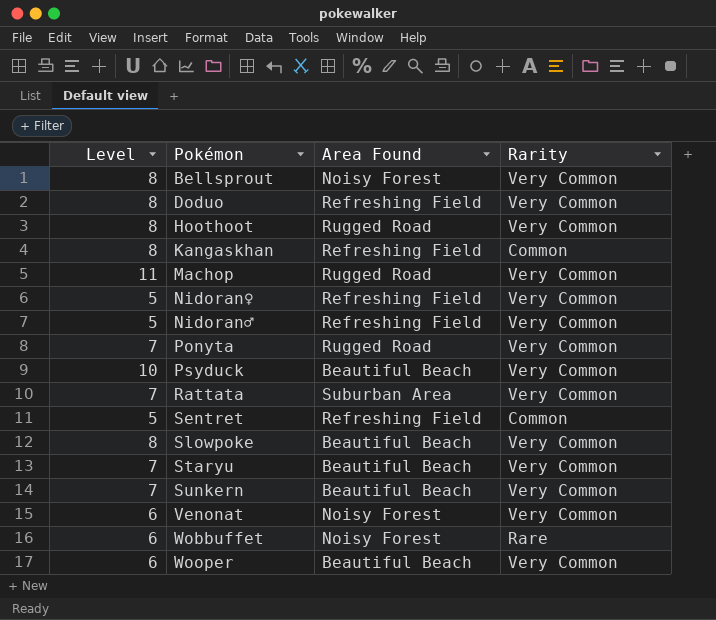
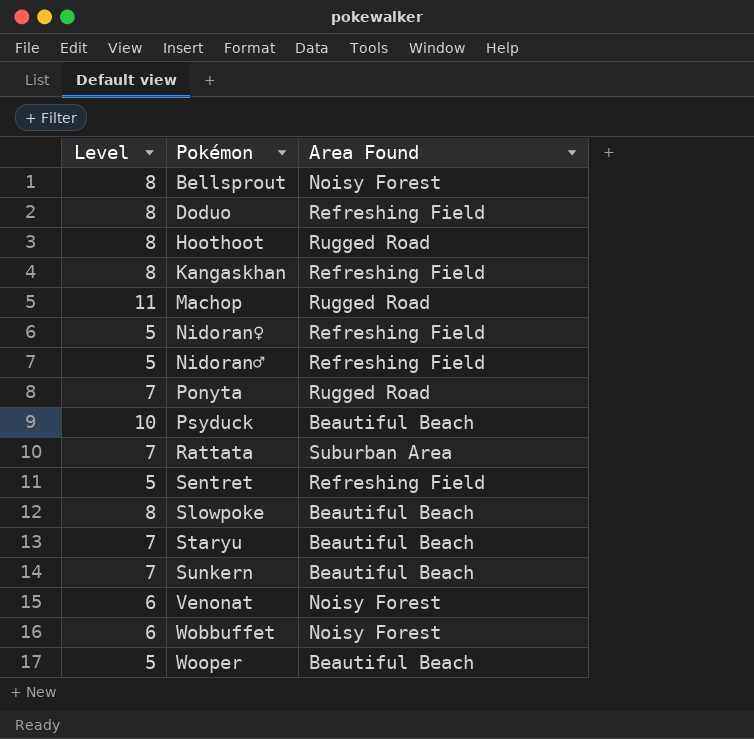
column Rarity | position: 4 -> none
Wooper | Level: 6 -> 5

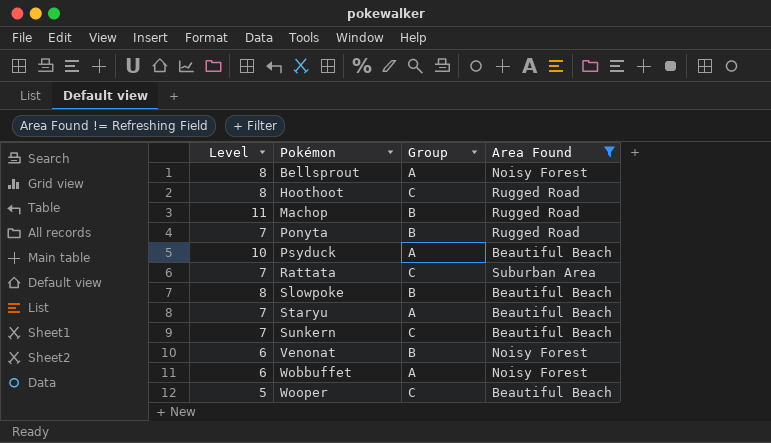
filter: none -> Area Found != Refreshing Field
column Group | position: none -> 3

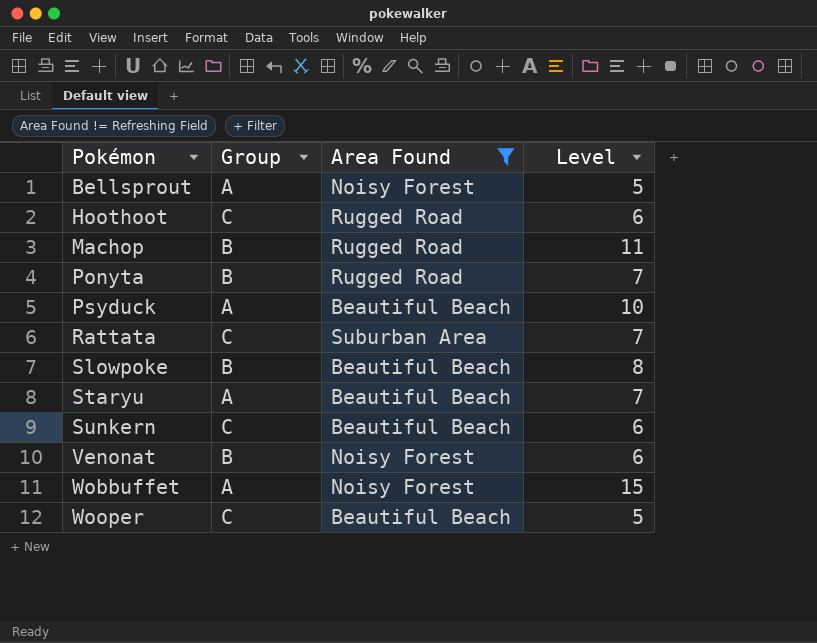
column Level | position: 1 -> 4
Bellsprout | Level: 8 -> 5
Hoothoot | Level: 8 -> 6
Sunkern | Level: 7 -> 6
Wobbuffet | Level: 6 -> 15

